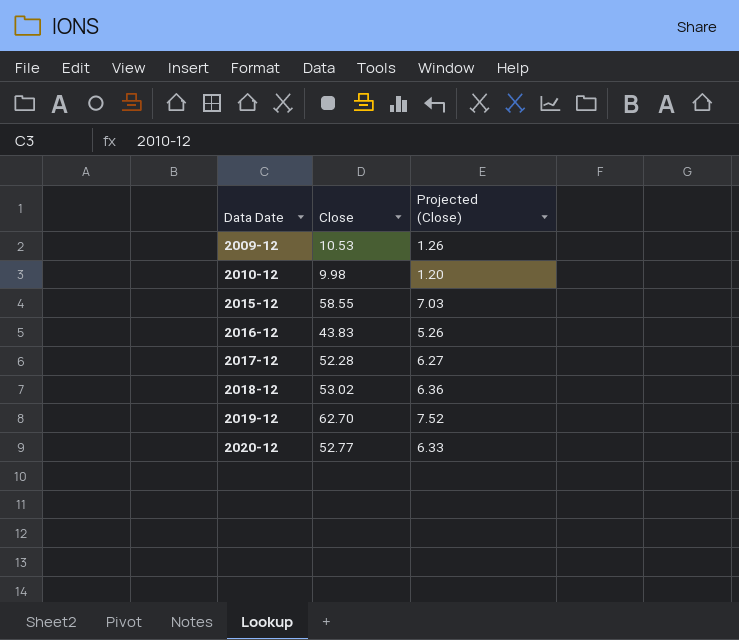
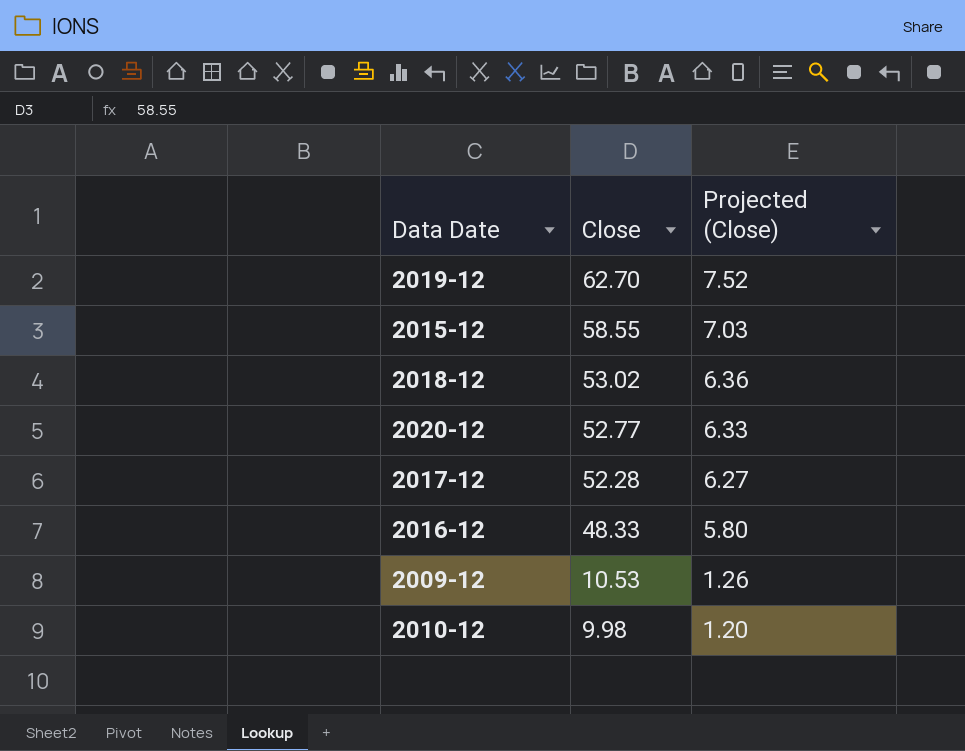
row order: Data Date ascending -> Close descending
2016-12 | Close: 43.83 -> 48.33
2016-12 | Projected (Close): 5.26 -> 5.80

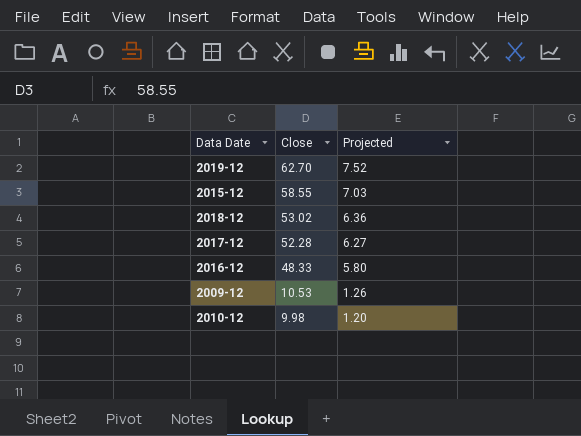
column name: Projected (Close) -> Projected
row 2020-12: 52.77 | 6.33 -> none

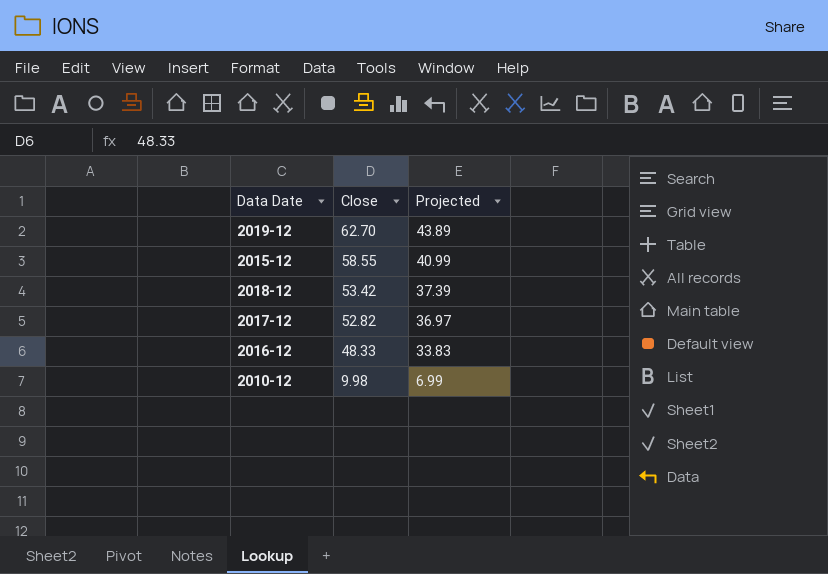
column Projected | formula: [Close] * 0.12 -> [Close] * 0.7
row 2009-12: 10.53 | 1.26 -> none
2018-12 | Close: 53.02 -> 53.42
2017-12 | Close: 52.28 -> 52.82

